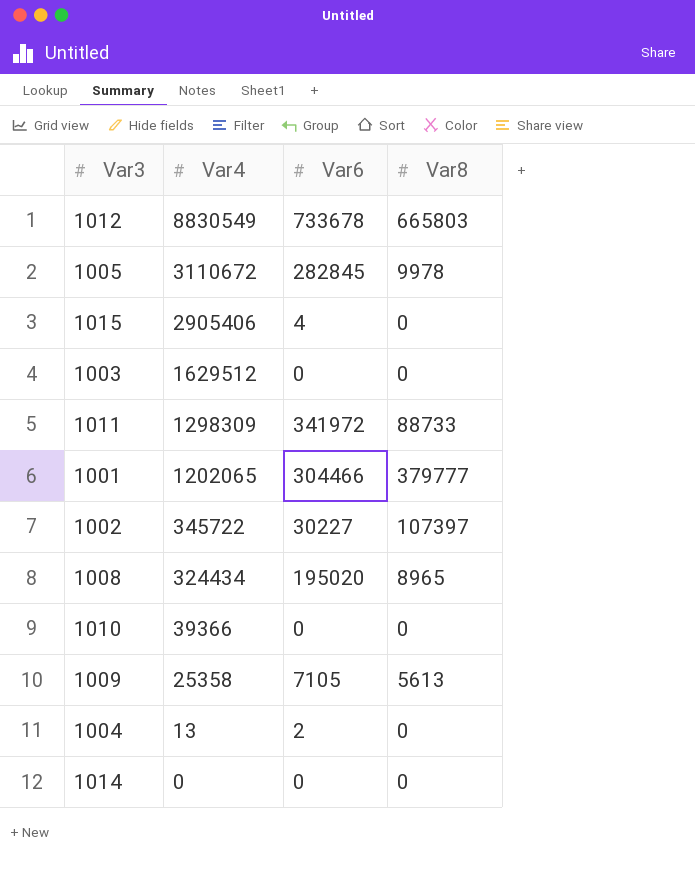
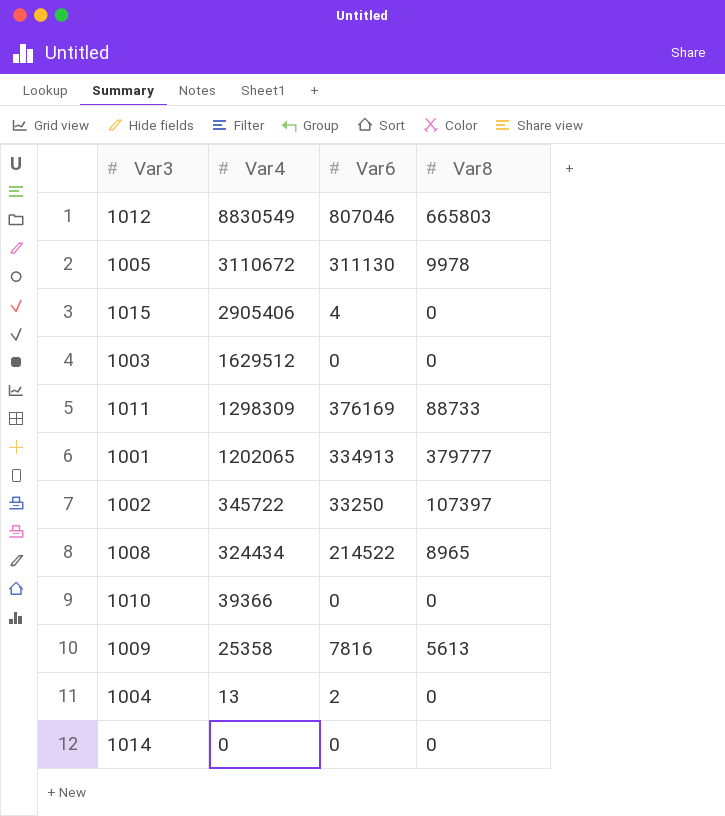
1012 | Var6: 733678 -> 807046
1005 | Var6: 282845 -> 311130
1011 | Var6: 341972 -> 376169
1001 | Var6: 304466 -> 334913
1002 | Var6: 30227 -> 33250
1008 | Var6: 195020 -> 214522
1009 | Var6: 7105 -> 7816

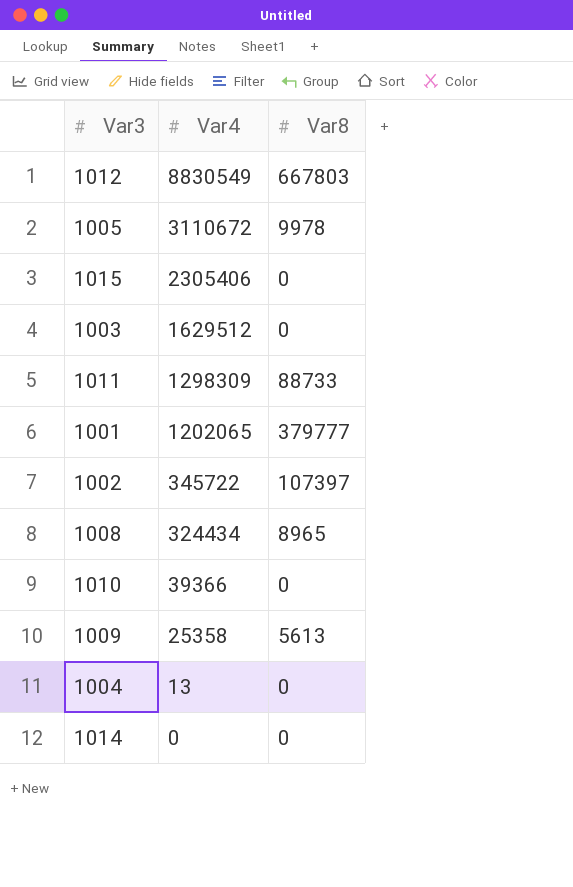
column Var6 | position: 3 -> none
1012 | Var8: 665803 -> 667803
1015 | Var4: 2905406 -> 2305406

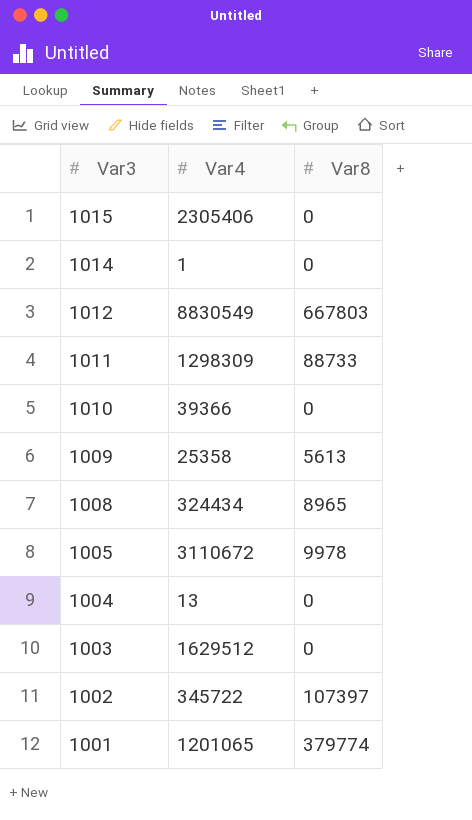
row order: Var4 descending -> Var3 descending
1014 | Var4: 0 -> 1
1001 | Var4: 1202065 -> 1201065
1001 | Var8: 379777 -> 379774

